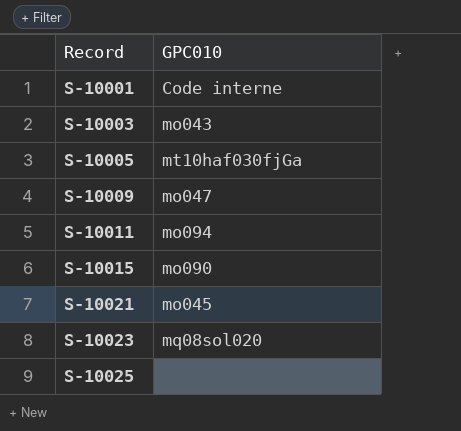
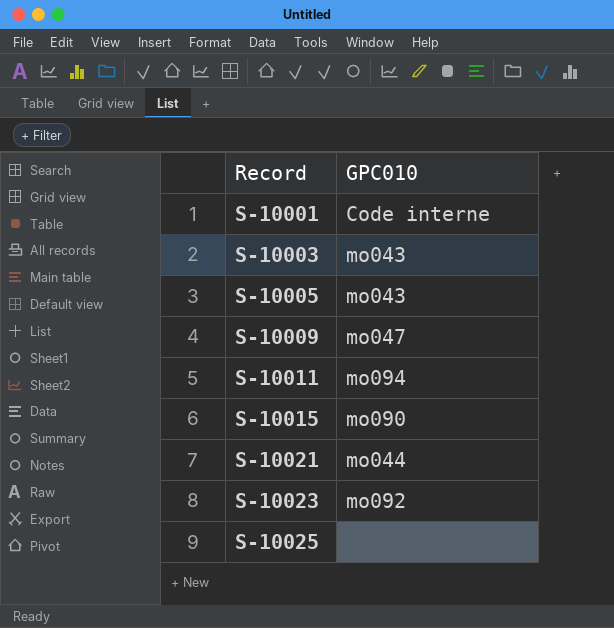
S-10005 | GPC010: mt10haf030fjGa -> mo043
S-10021 | GPC010: mo045 -> mo044
S-10023 | GPC010: mq08sol020 -> mo092

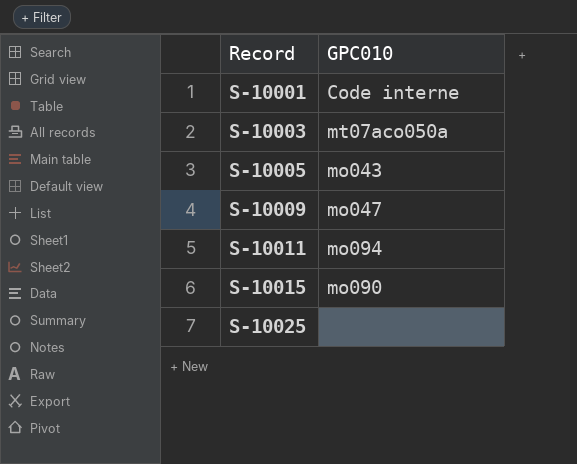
row S-10021: mo044 -> none
row S-10023: mo092 -> none
S-10003 | GPC010: mo043 -> mt07aco050a

